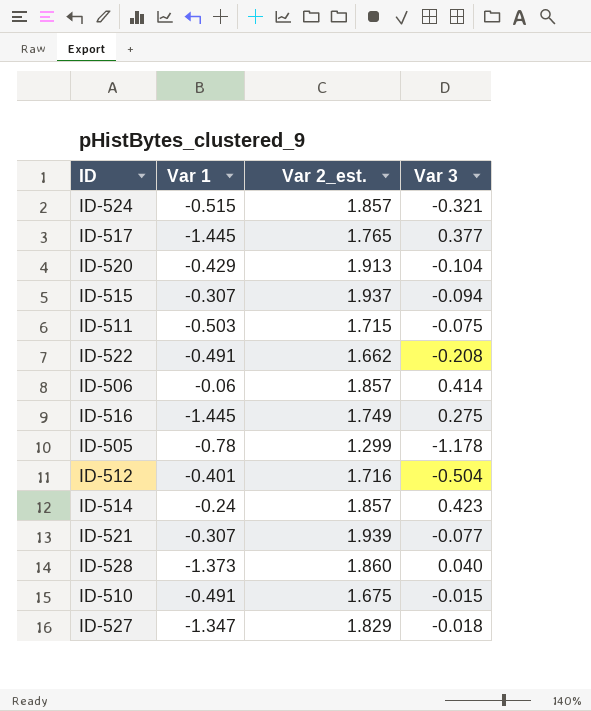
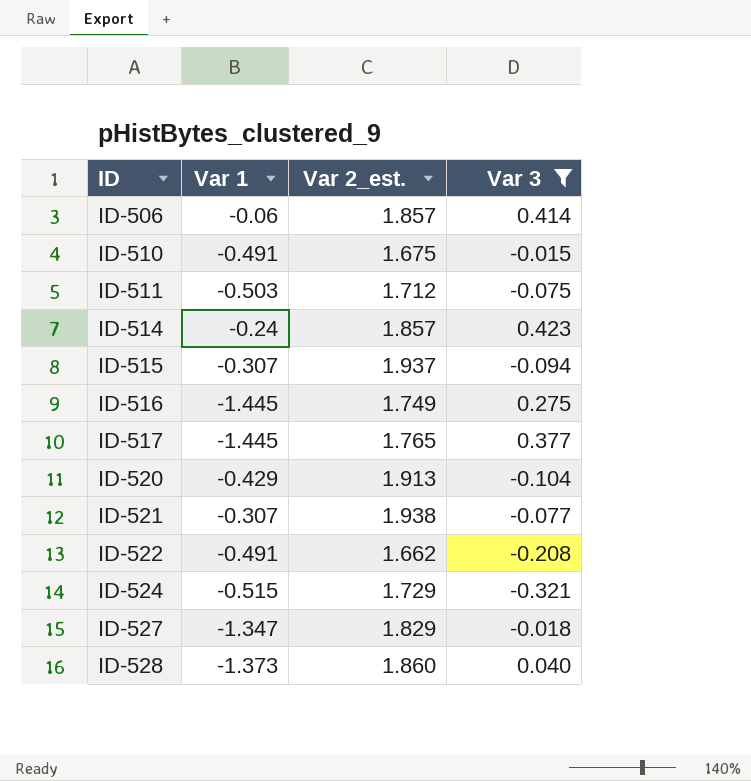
filter: none -> Var 3 >= -0.321
row order: none -> ID ascending
ID-511 | Var 2_est.: 1.715 -> 1.712
ID-521 | Var 2_est.: 1.939 -> 1.938
ID-524 | Var 2_est.: 1.857 -> 1.729

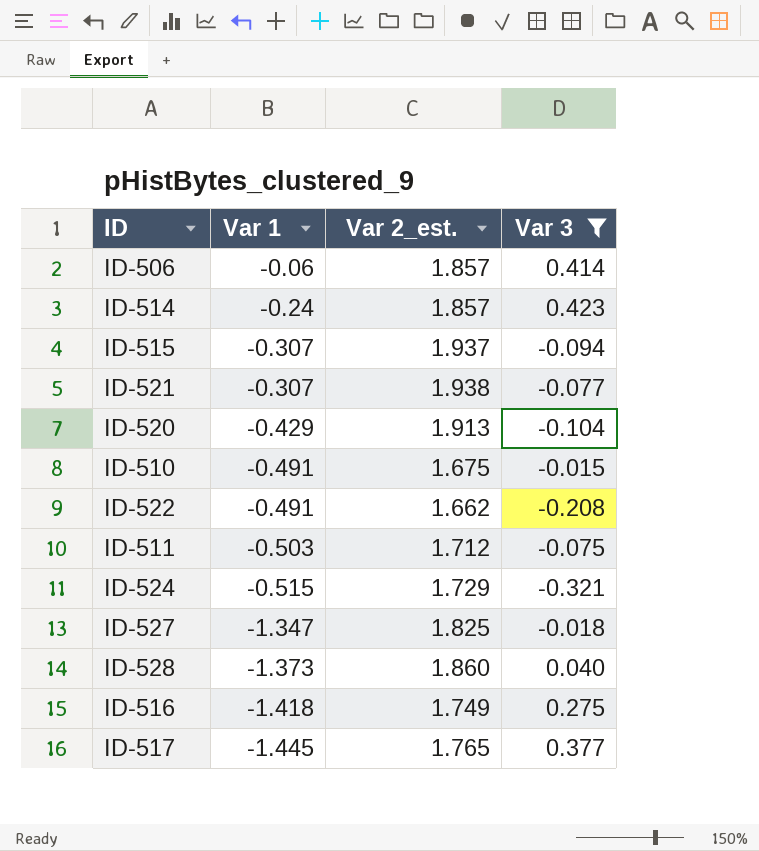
row order: ID ascending -> Var 1 descending
ID-527 | Var 2_est.: 1.829 -> 1.825
ID-516 | Var 1: -1.445 -> -1.418

